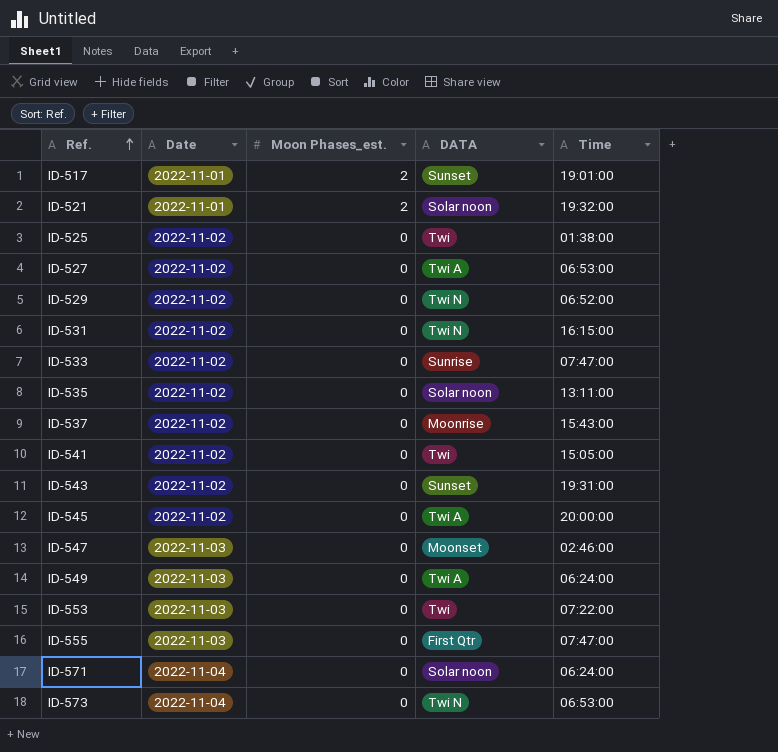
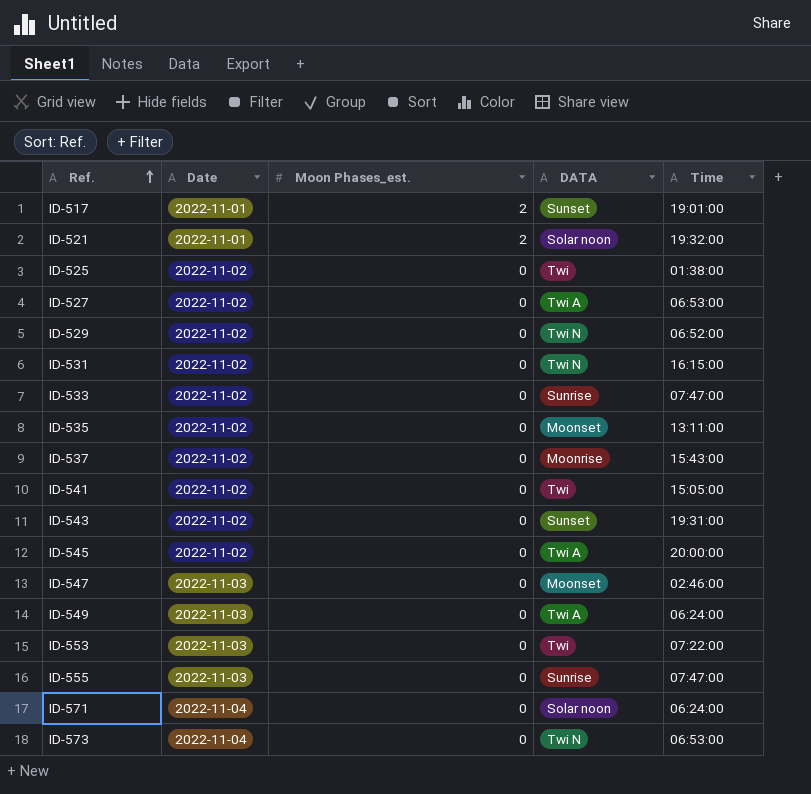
ID-535 | DATA: Solar noon -> Moonset
ID-555 | DATA: First Qtr -> Sunrise

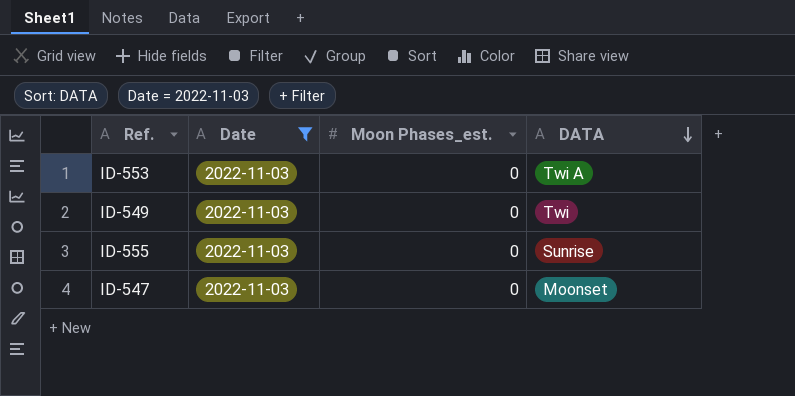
filter: none -> Date = 2022-11-03
row order: Ref. ascending -> DATA descending
column Time | position: 5 -> none
ID-553 | DATA: Twi -> Twi A
ID-549 | DATA: Twi A -> Twi

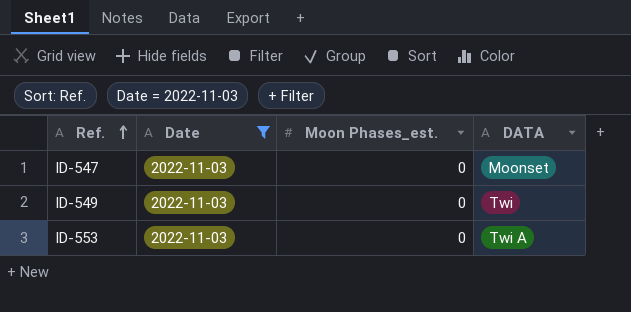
row order: DATA descending -> Ref. ascending
row ID-555: 2022-11-03 | 0 | Sunrise -> none

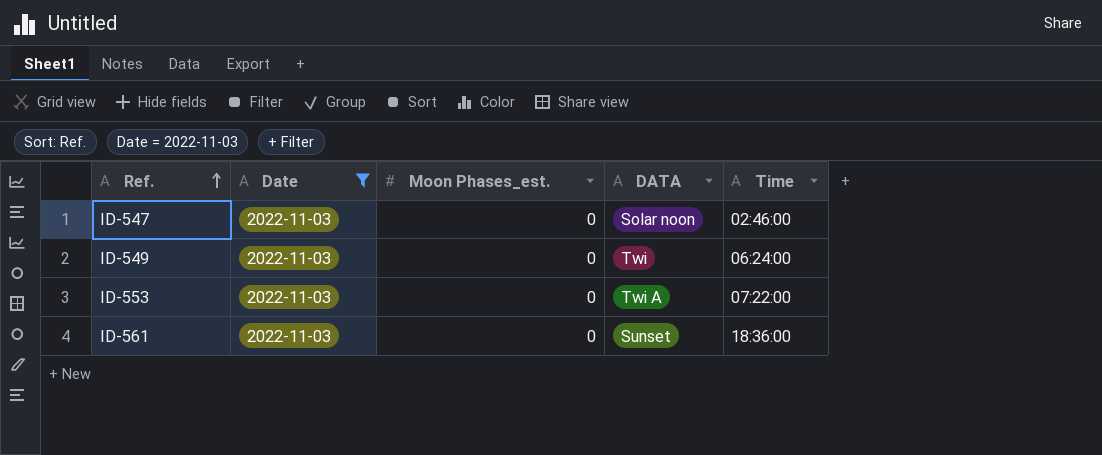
column Time | position: none -> 5
ID-547 | DATA: Moonset -> Solar noon
row ID-561: none -> 2022-11-03 | 0 | Sunset | 18:36:00

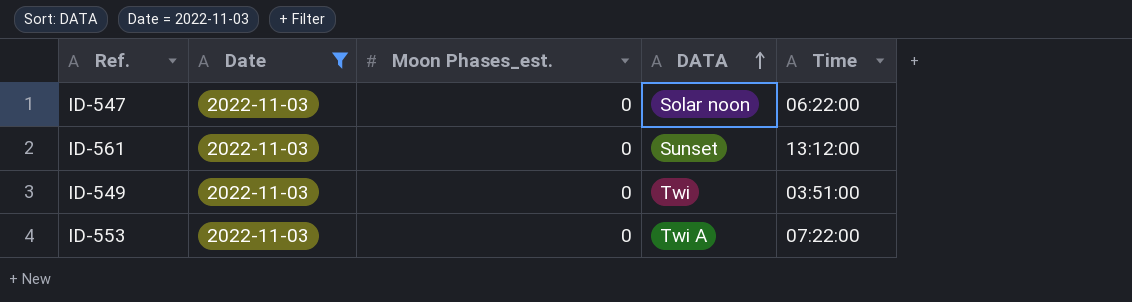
row order: Ref. ascending -> DATA ascending
ID-547 | Time: 02:46:00 -> 06:22:00
ID-561 | Time: 18:36:00 -> 13:12:00
ID-549 | Time: 06:24:00 -> 03:51:00

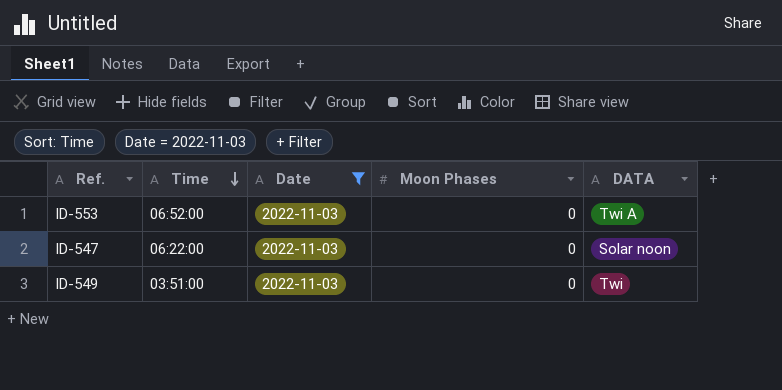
row order: DATA ascending -> Time descending
column Time | position: 5 -> 2
column name: Moon Phases_est. -> Moon Phases
row ID-561: 2022-11-03 | 0 | Sunset | 13:12:00 -> none
ID-553 | Time: 07:22:00 -> 06:52:00

